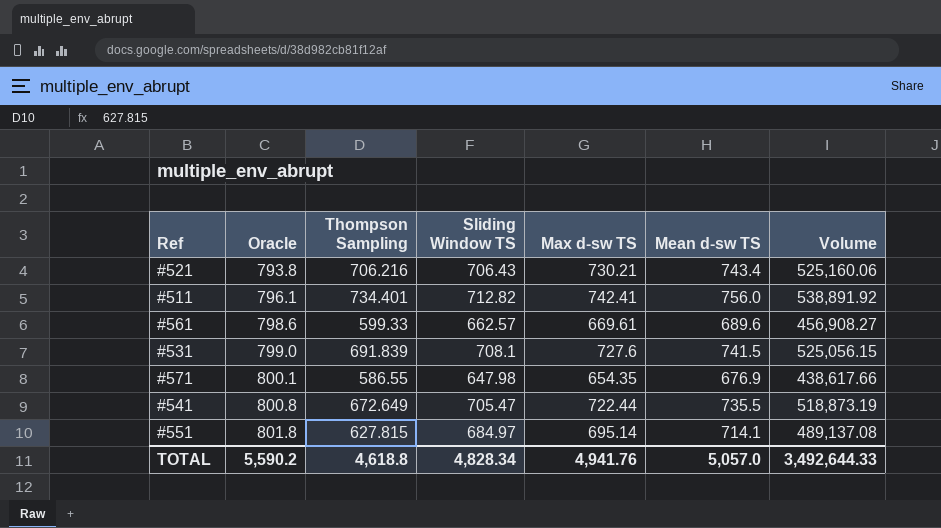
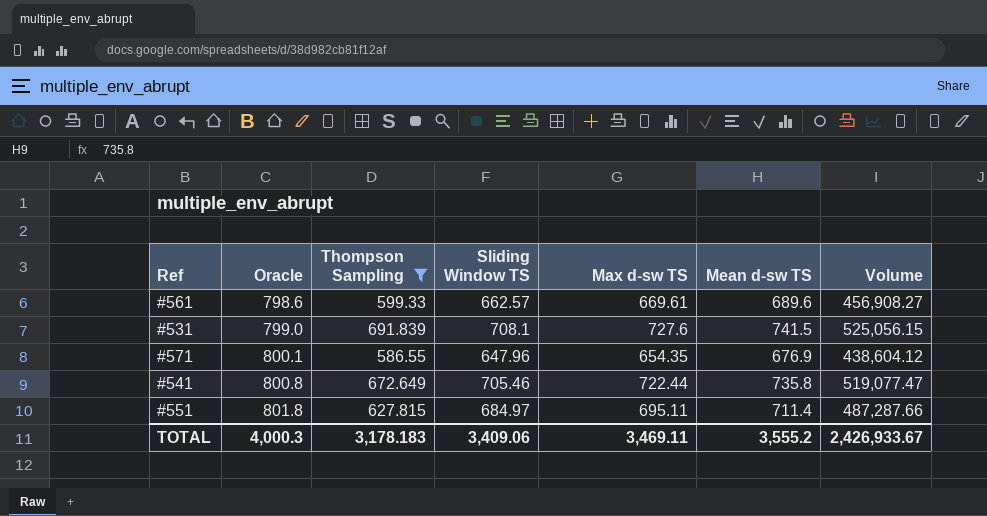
filter: none -> Thompson Sampling <= 691.839
#571 | Sliding Window TS: 647.98 -> 647.96
#571 | Volume: 438,617.66 -> 438,604.12
#541 | Sliding Window TS: 705.47 -> 705.46
#541 | Mean d-sw TS: 735.5 -> 735.8
#541 | Volume: 518,873.19 -> 519,077.47
#551 | Max d-sw TS: 695.14 -> 695.11
#551 | Mean d-sw TS: 714.1 -> 711.4
#551 | Volume: 489,137.08 -> 487,287.66
TOTAL | Oracle: 5,590.2 -> 4,000.3
TOTAL | Thompson Sampling: 4,618.8 -> 3,178.183
TOTAL | Sliding Window TS: 4,828.34 -> 3,409.06
TOTAL | Max d-sw TS: 4,941.76 -> 3,469.11
TOTAL | Mean d-sw TS: 5,057.0 -> 3,555.2
TOTAL | Volume: 3,492,644.33 -> 2,426,933.67

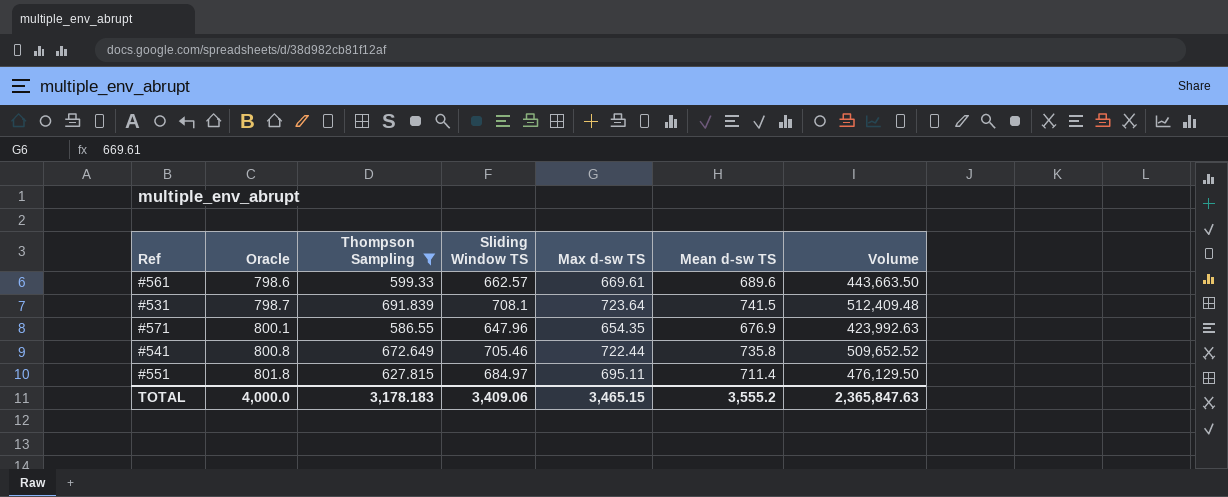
column Volume | formula: [Sliding Window TS] * [Mean d-sw TS] -> [Sliding Window TS] * [Max d-sw TS]
#531 | Oracle: 799.0 -> 798.7
#531 | Max d-sw TS: 727.6 -> 723.64
TOTAL | Oracle: 4,000.3 -> 4,000.0
TOTAL | Max d-sw TS: 3,469.11 -> 3,465.15
TOTAL | Volume: 2,426,933.67 -> 2,365,847.63

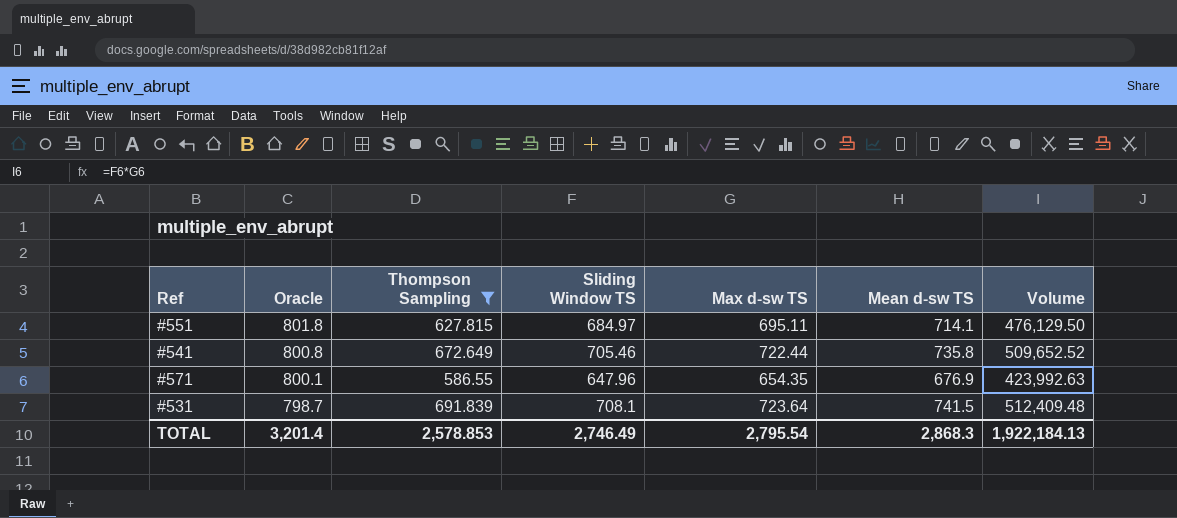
row order: Oracle ascending -> Oracle descending
row #561: 798.6 | 599.33 | 662.57 | 669.61 | 689.6 | 443,663.50 -> none
#551 | Mean d-sw TS: 711.4 -> 714.1
TOTAL | Oracle: 4,000.0 -> 3,201.4
TOTAL | Thompson Sampling: 3,178.183 -> 2,578.853
TOTAL | Sliding Window TS: 3,409.06 -> 2,746.49
TOTAL | Max d-sw TS: 3,465.15 -> 2,795.54
TOTAL | Mean d-sw TS: 3,555.2 -> 2,868.3
TOTAL | Volume: 2,365,847.63 -> 1,922,184.13

